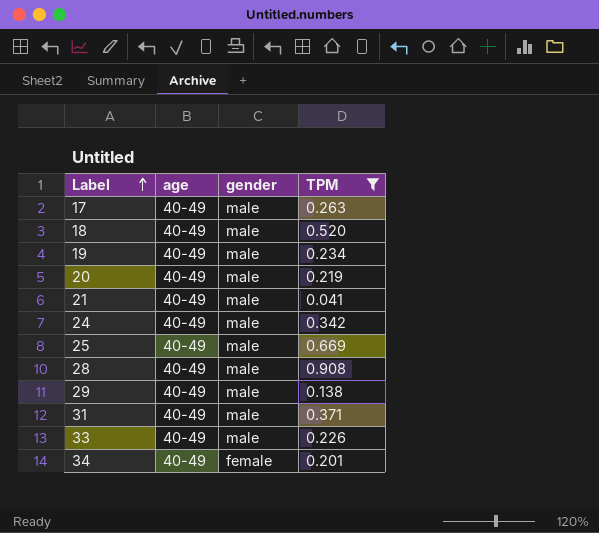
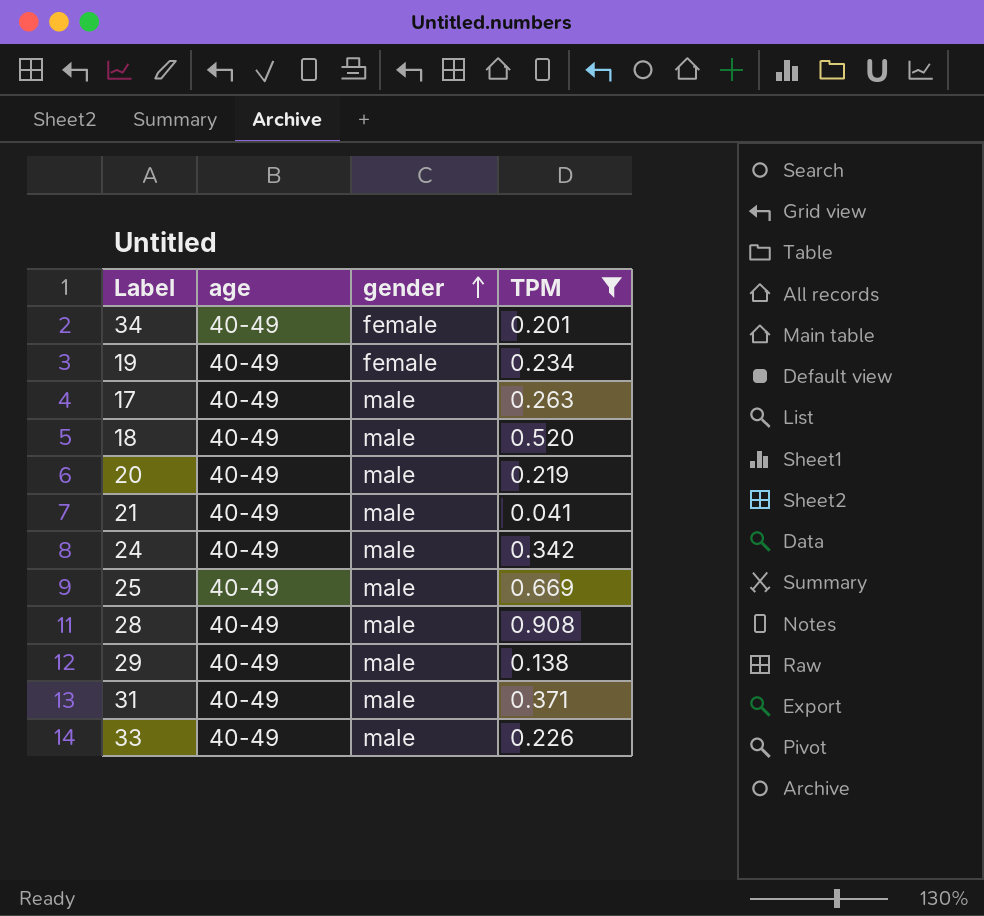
row order: Label ascending -> gender ascending
19 | gender: male -> female

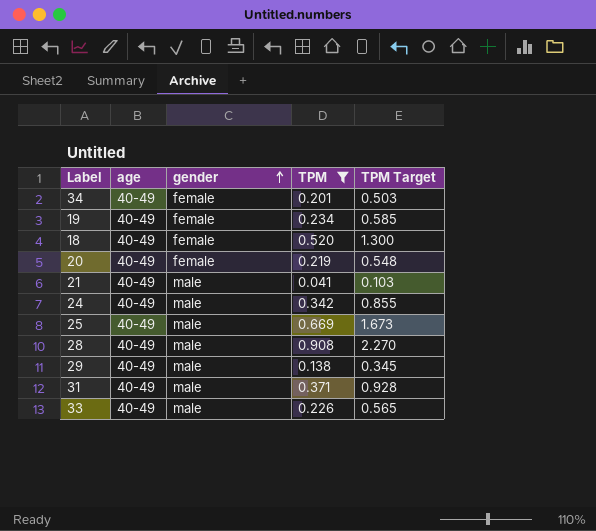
column TPM Target | formula: none -> [TPM] * 2.5
row 17: 40-49 | male | 0.263 -> none
18 | gender: male -> female
20 | gender: male -> female

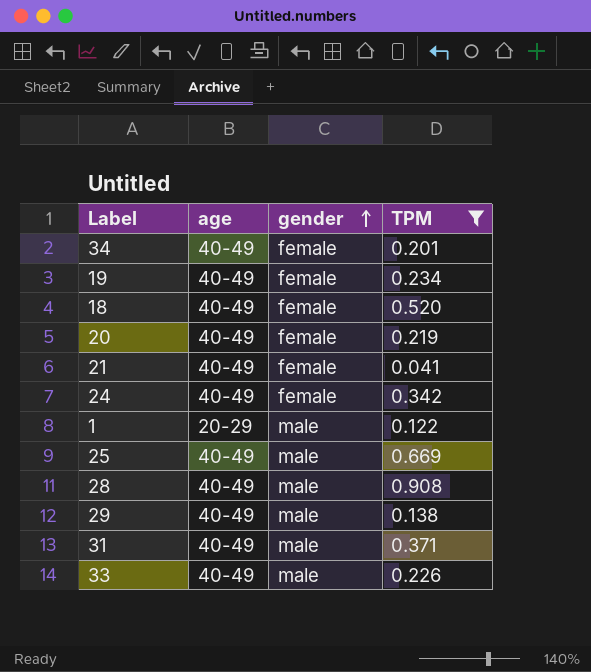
column TPM Target | formula: [TPM] * 2.5 -> none
21 | gender: male -> female
24 | gender: male -> female
row 1: none -> 20-29 | male | 0.122

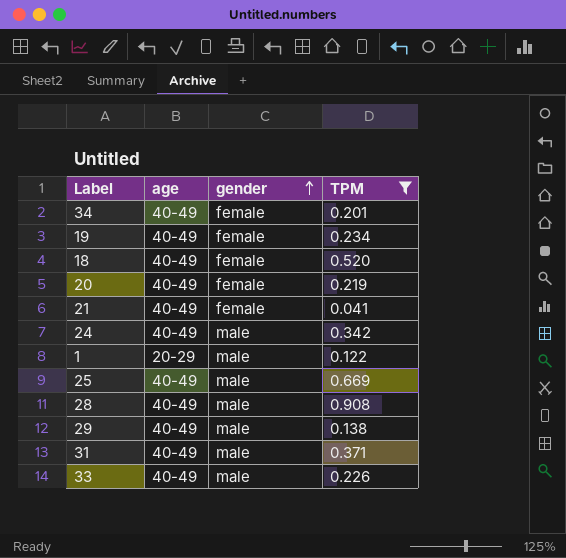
24 | gender: female -> male

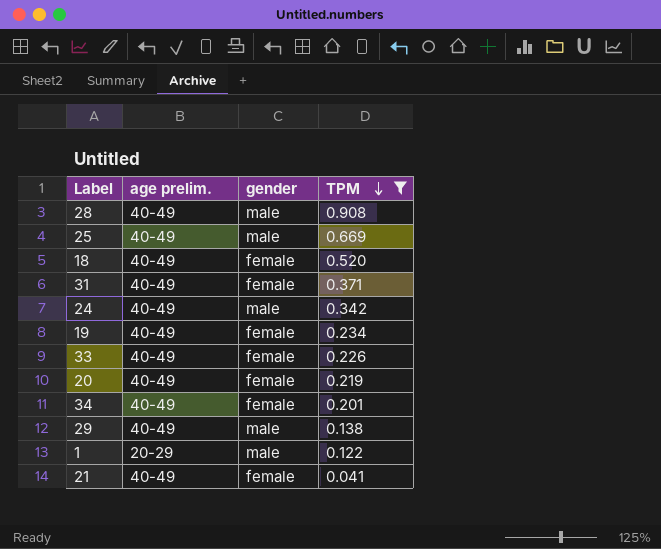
row order: gender ascending -> TPM descending
column name: age -> age prelim.
31 | gender: male -> female
33 | gender: male -> female

